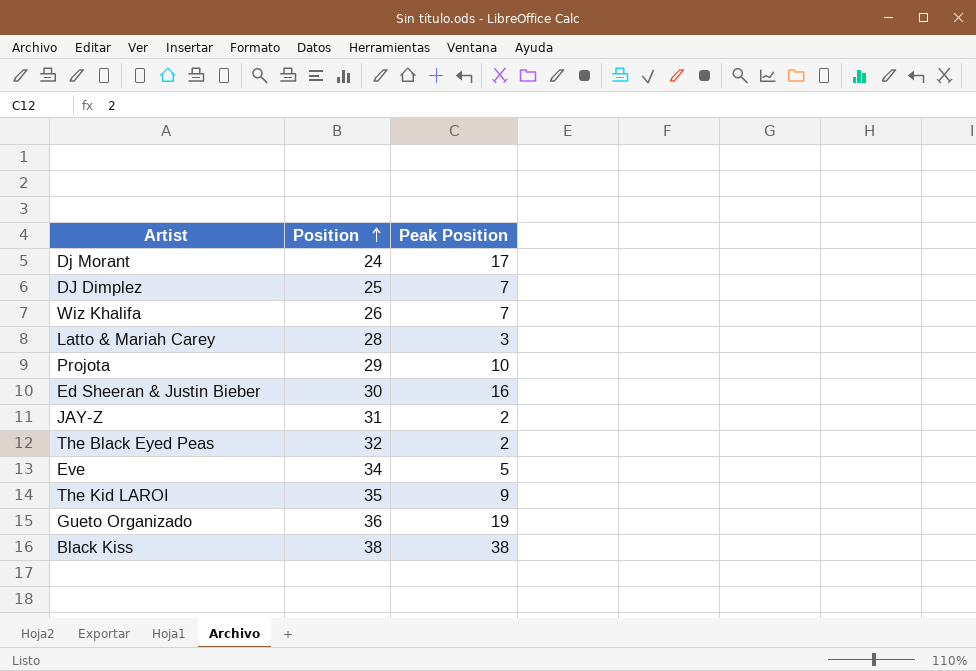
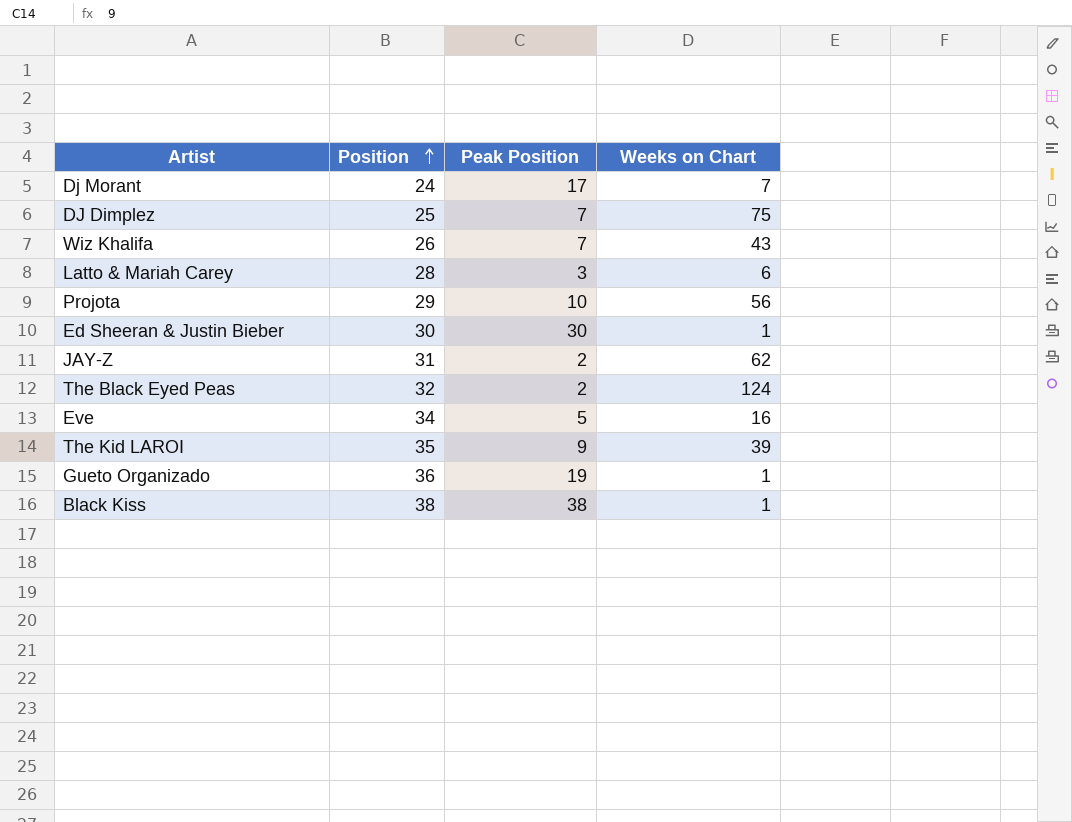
column Weeks on Chart | position: none -> 4
Ed Sheeran & Justin Bieber | Peak Position: 16 -> 30

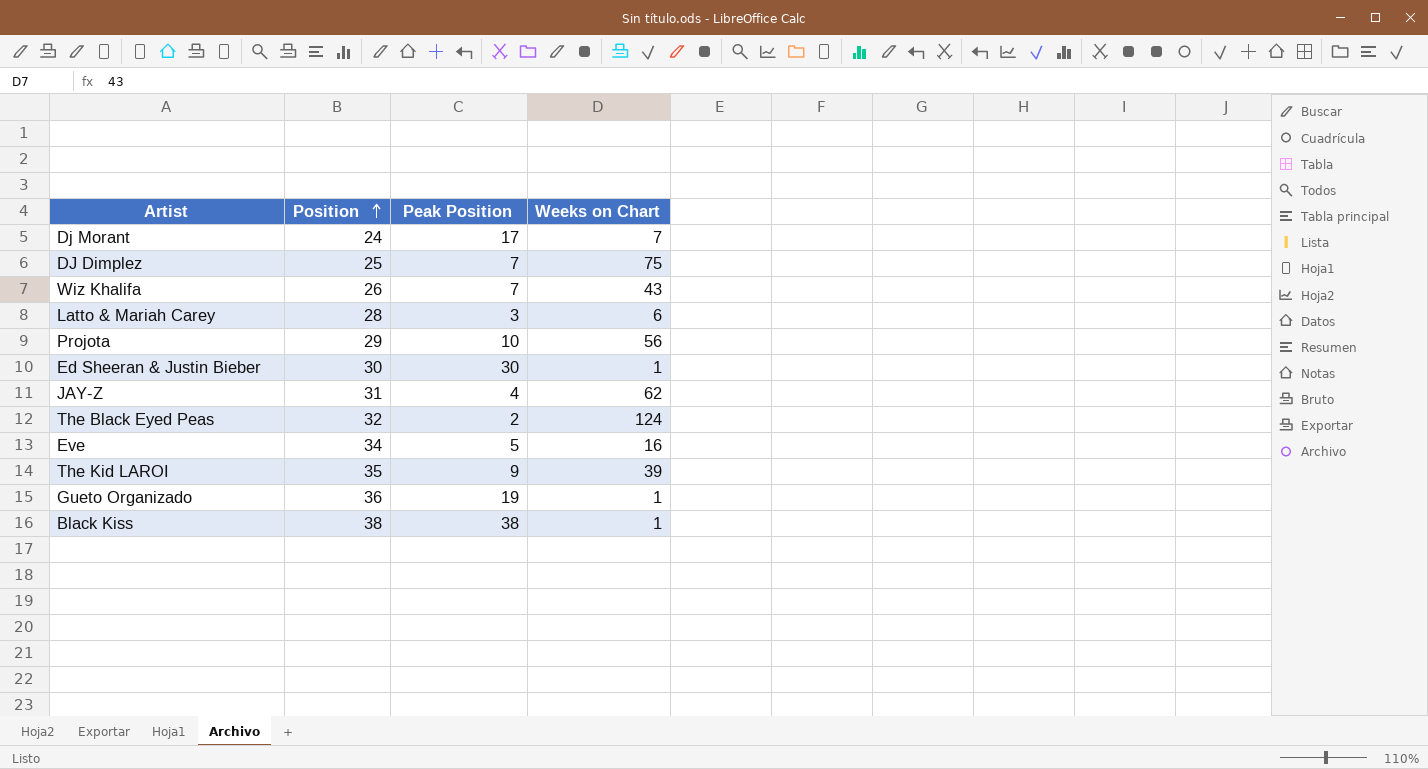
JAY-Z | Peak Position: 2 -> 4

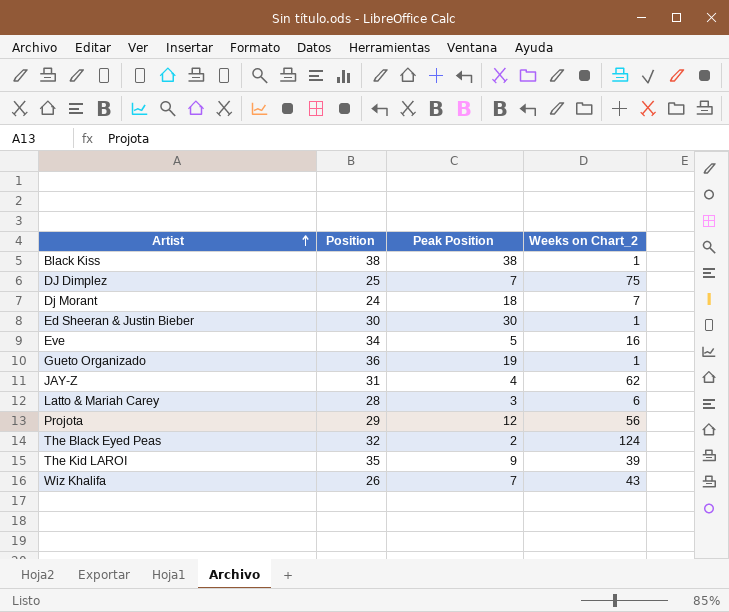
row order: Position ascending -> Artist ascending
column name: Weeks on Chart -> Weeks on Chart_2
Dj Morant | Peak Position: 17 -> 18
Projota | Peak Position: 10 -> 12

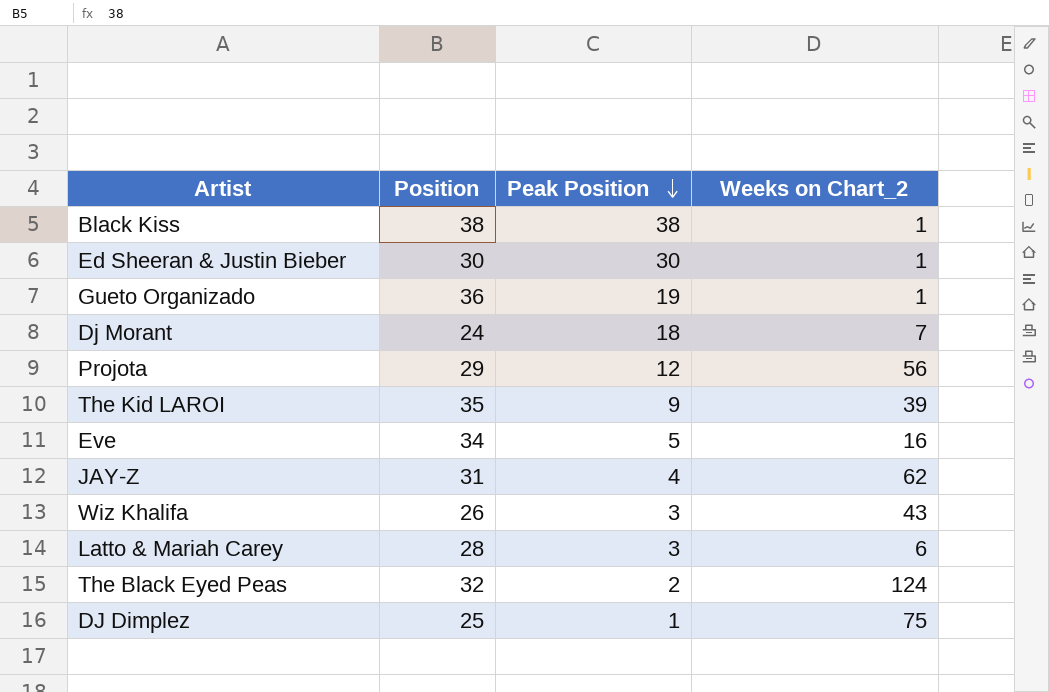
row order: Artist ascending -> Peak Position descending
Wiz Khalifa | Peak Position: 7 -> 3
DJ Dimplez | Peak Position: 7 -> 1

